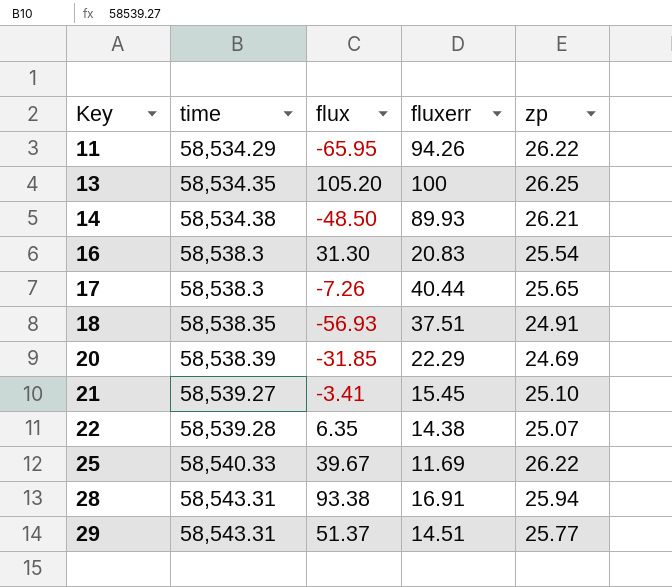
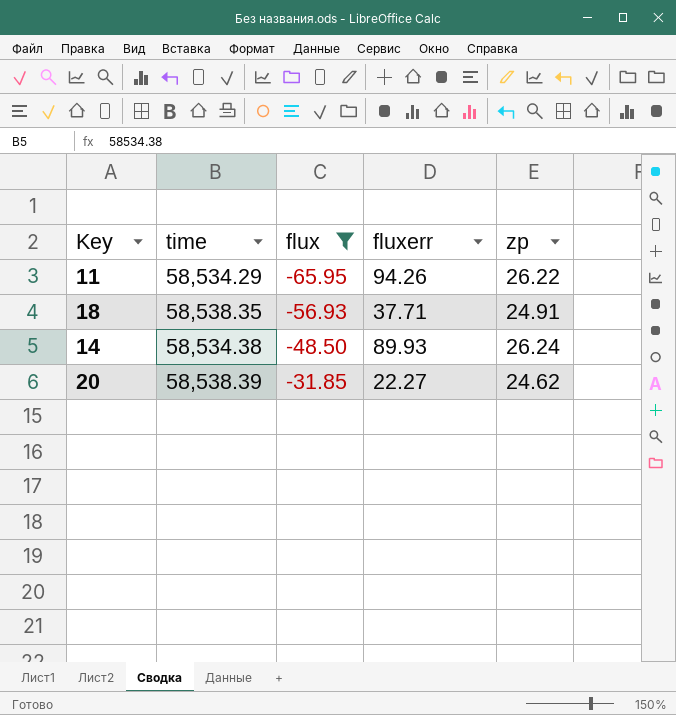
filter: none -> flux <= -31.85
row order: Key ascending -> flux ascending
18 | fluxerr: 37.51 -> 37.71
14 | zp: 26.21 -> 26.24
20 | fluxerr: 22.29 -> 22.27
20 | zp: 24.69 -> 24.62

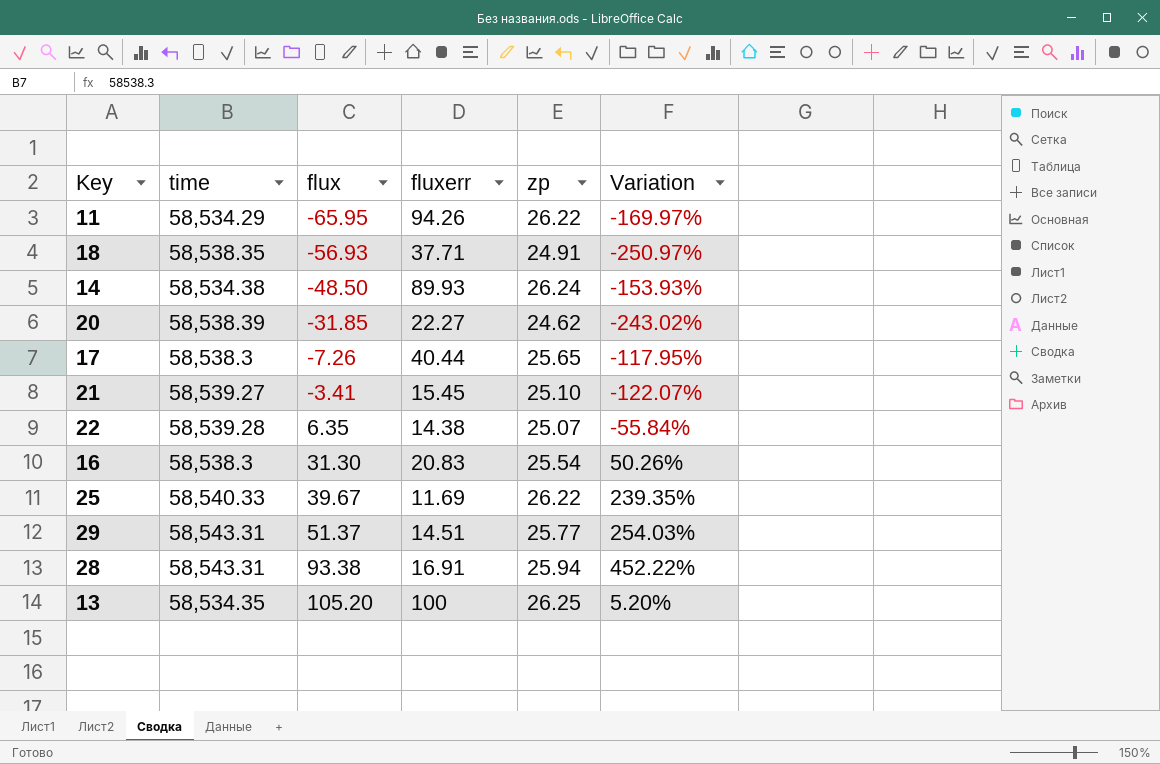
filter: flux <= -31.85 -> none
column Variation | formula: none -> ([flux] - [fluxerr]) / [fluxerr]

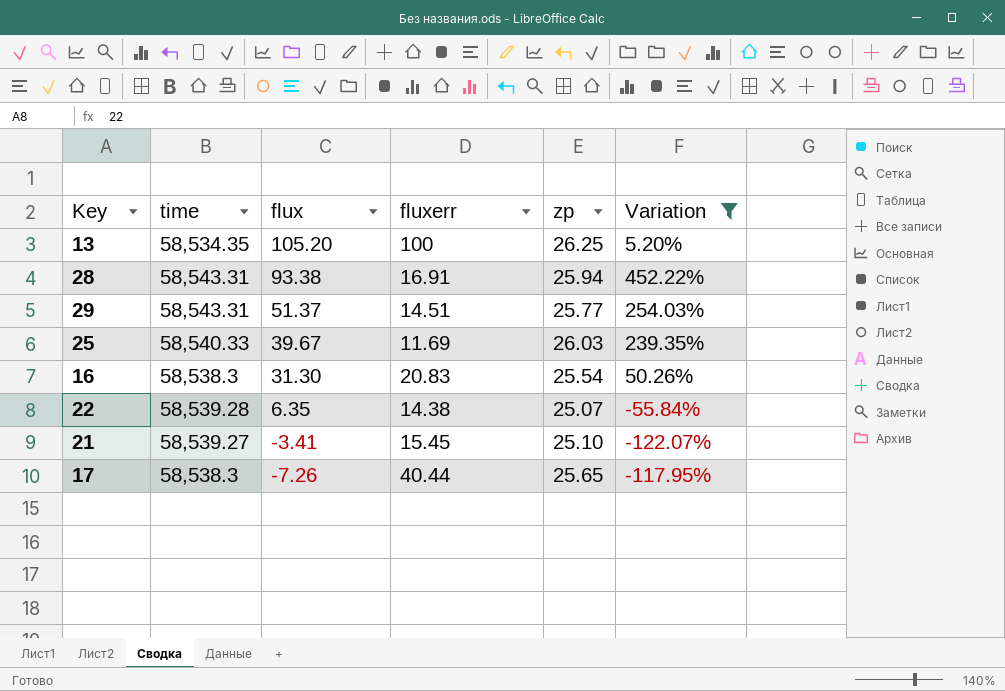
filter: none -> Variation >= -122.07%
row order: flux ascending -> flux descending
25 | zp: 26.22 -> 26.03

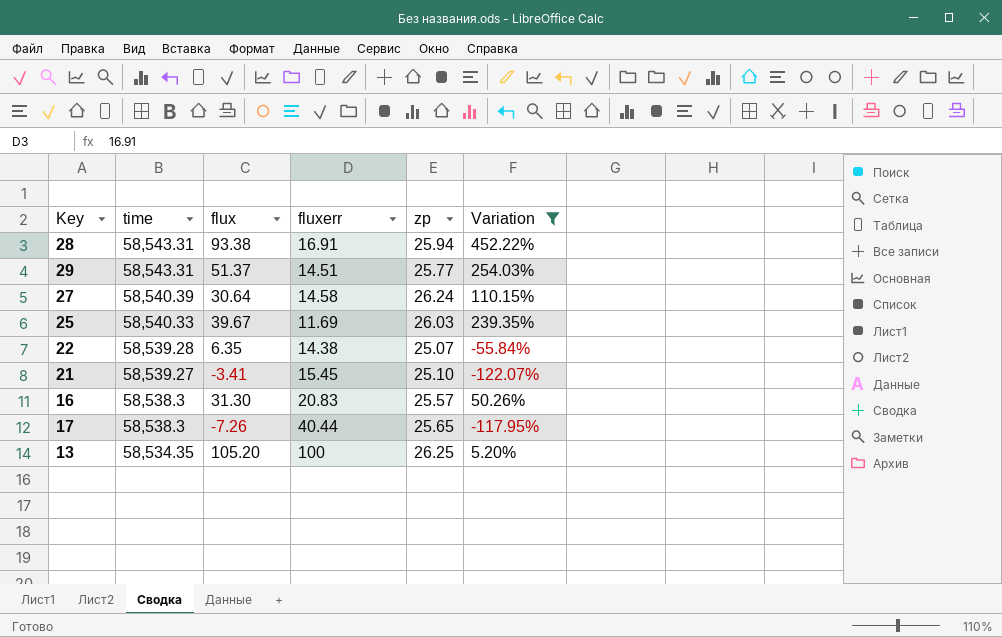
row order: flux descending -> time descending
row 27: none -> 58,540.39 | 30.64 | 14.58 | 26.24 | 110.15%
16 | zp: 25.54 -> 25.57

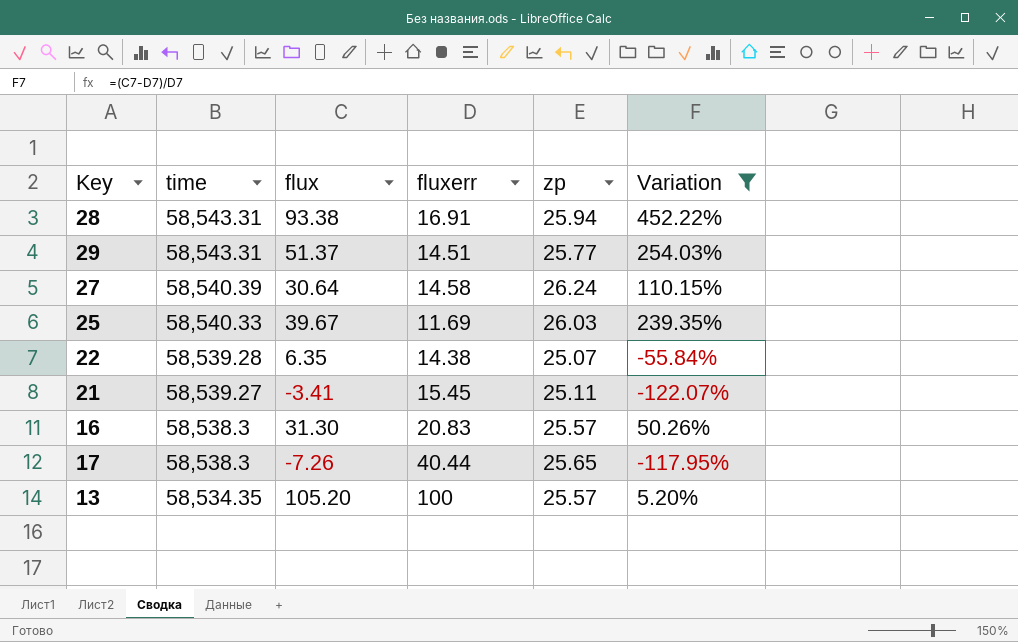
21 | zp: 25.10 -> 25.11
13 | zp: 26.25 -> 25.57

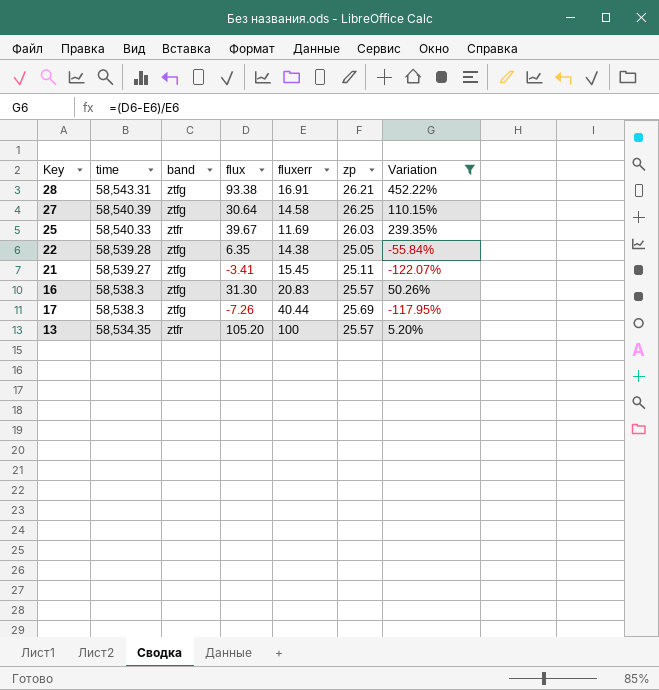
column band | position: none -> 3
row 29: 58,543.31 | 51.37 | 14.51 | 25.77 | 254.03% -> none
28 | zp: 25.94 -> 26.21
27 | zp: 26.24 -> 26.25
22 | zp: 25.07 -> 25.05
17 | zp: 25.65 -> 25.69

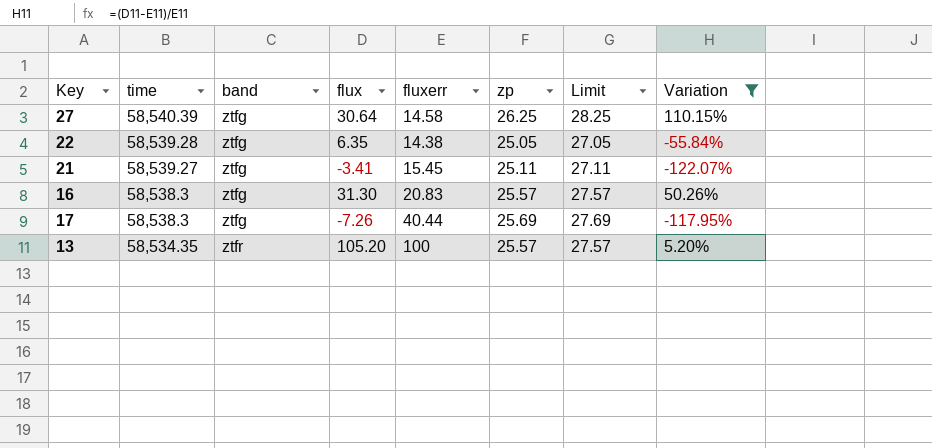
column Limit | formula: none -> [zp] + 2
row 28: 58,543.31 | ztfg | 93.38 | 16.91 | 26.21 | 452.22% -> none
row 25: 58,540.33 | ztfr | 39.67 | 11.69 | 26.03 | 239.35% -> none

